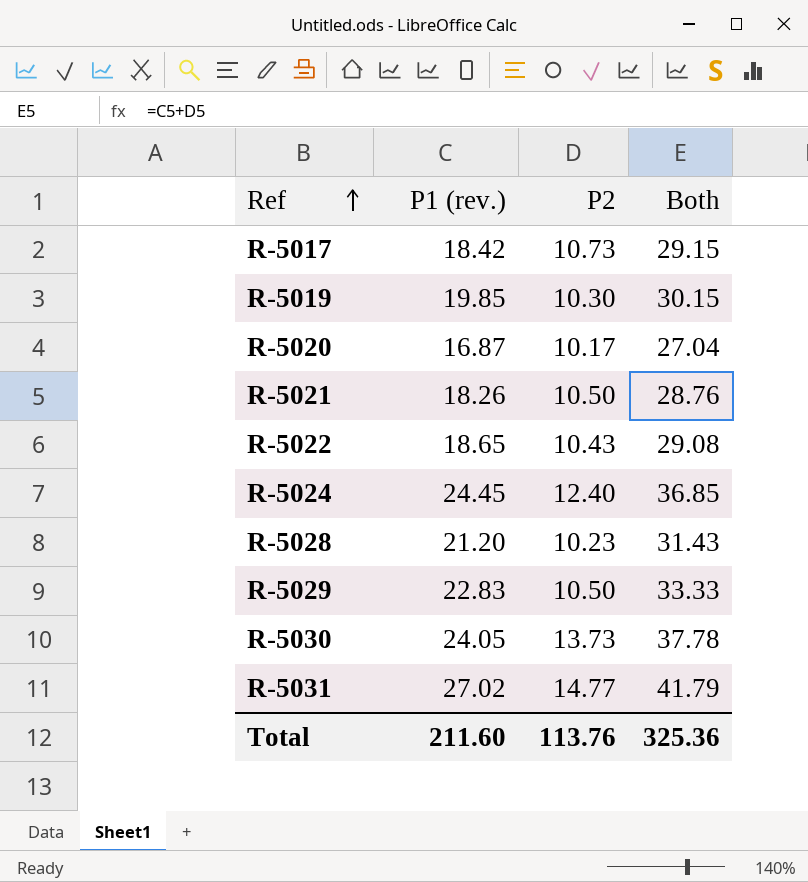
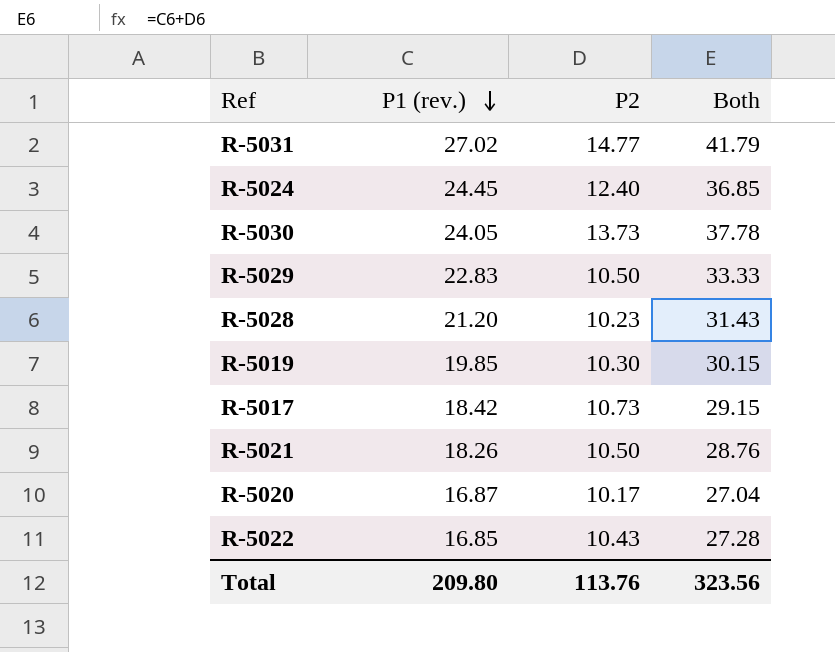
row order: Ref ascending -> P1 (rev.) descending
R-5022 | P1 (rev.): 18.65 -> 16.85
R-5022 | Both: 29.08 -> 27.28
Total | P1 (rev.): 211.60 -> 209.80
Total | Both: 325.36 -> 323.56

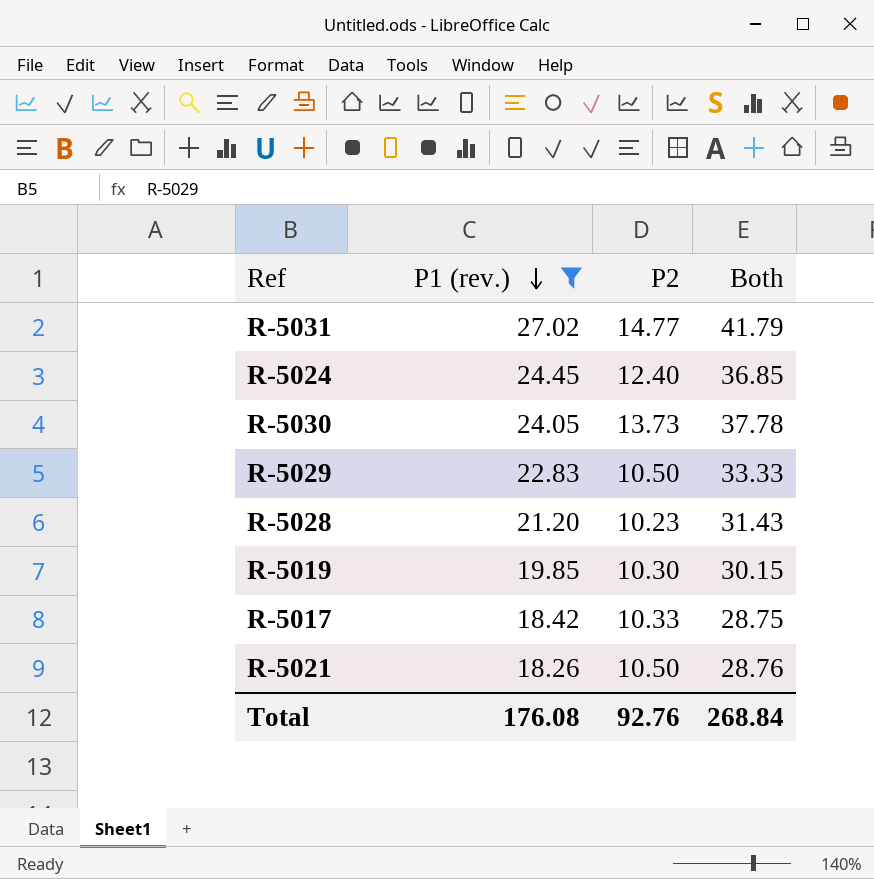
filter: none -> P1 (rev.) >= 18.26
R-5017 | P2: 10.73 -> 10.33
R-5017 | Both: 29.15 -> 28.75
Total | P1 (rev.): 209.80 -> 176.08
Total | P2: 113.76 -> 92.76
Total | Both: 323.56 -> 268.84

